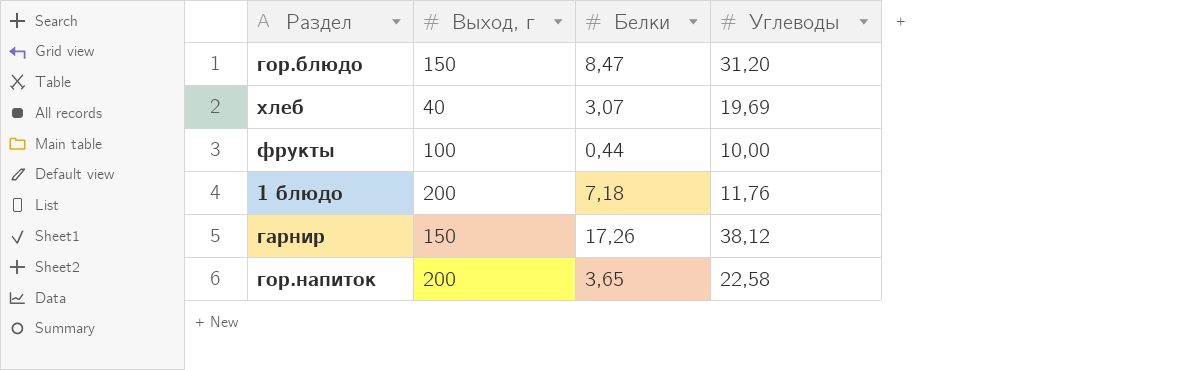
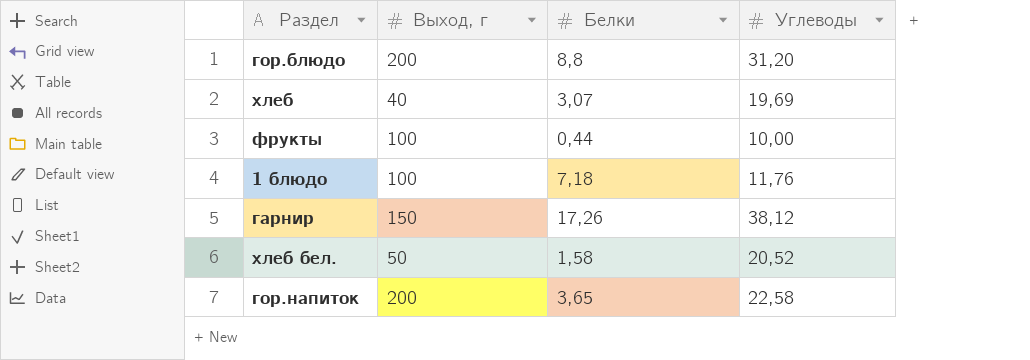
гор.блюдо | Выход, г: 150 -> 200
гор.блюдо | Белки: 8,47 -> 8,8
1 блюдо | Выход, г: 200 -> 100
row хлеб бел.: none -> 50 | 1,58 | 20,52

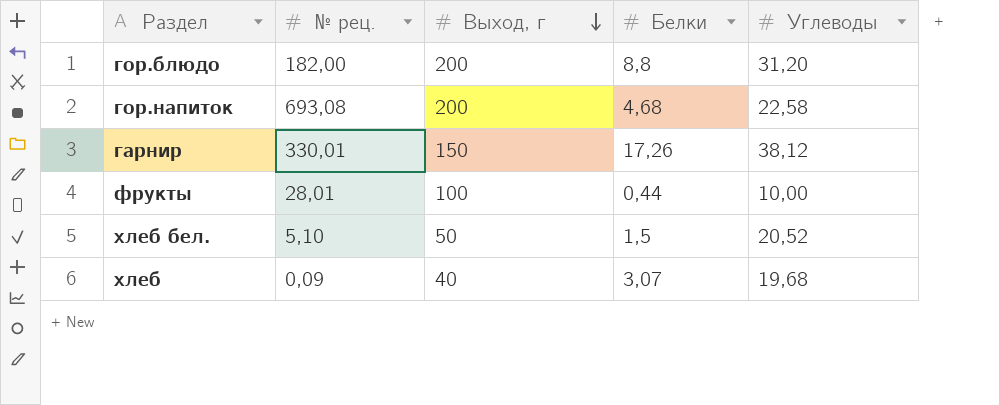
row order: none -> Выход, г descending
column № рец. | position: none -> 2
row 1 блюдо: 100 | 7,18 | 11,76 -> none
гор.напиток | Белки: 3,65 -> 4,68
хлеб бел. | Белки: 1,58 -> 1,5
хлеб | Углеводы: 19,69 -> 19,68

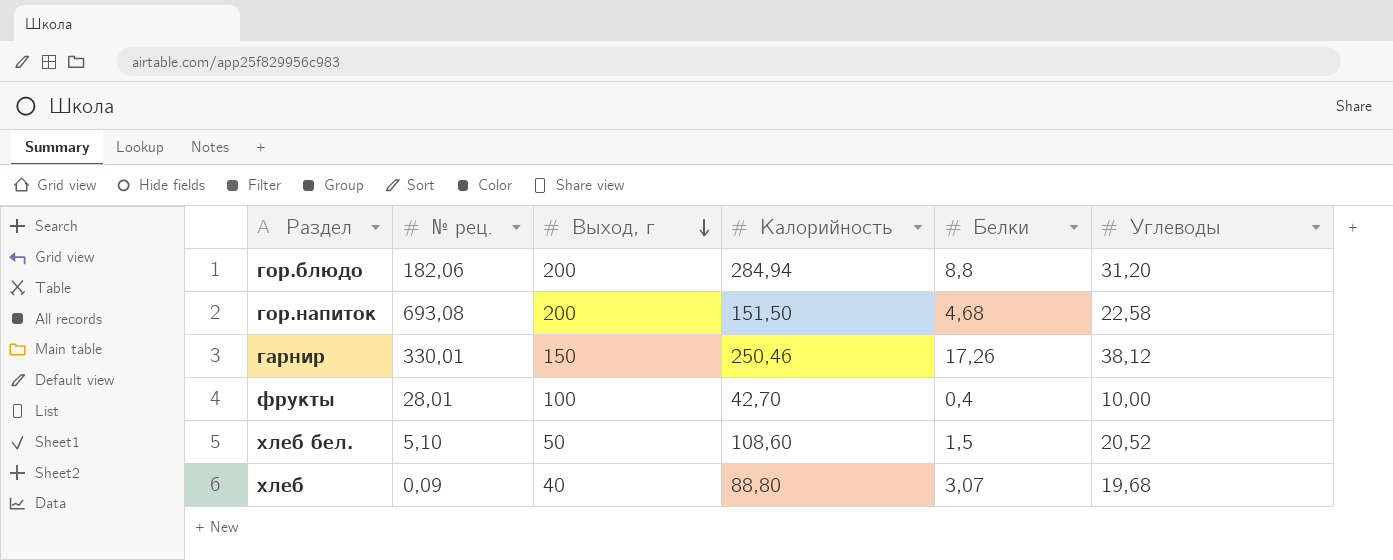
column Калорийность | position: none -> 4
гор.блюдо | № рец.: 182,00 -> 182,06
фрукты | Белки: 0,44 -> 0,4

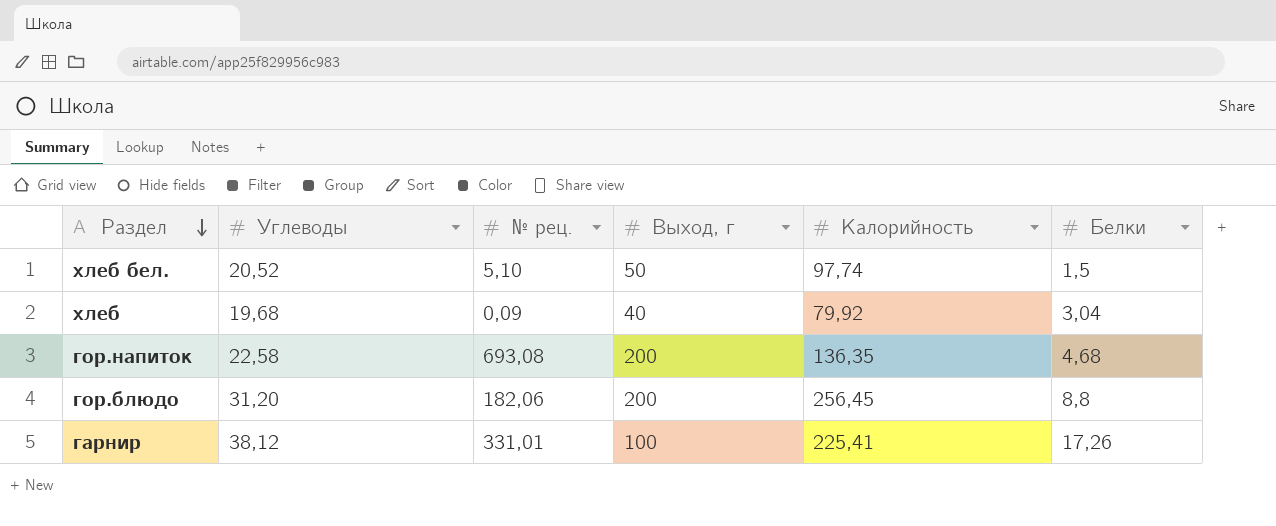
row order: Выход, г descending -> Раздел descending
column Углеводы | position: 6 -> 2
row фрукты: 28,01 | 100 | 42,70 | 0,4 | 10,00 -> none
хлеб бел. | Калорийность: 108,60 -> 97,74
хлеб | Калорийность: 88,80 -> 79,92
хлеб | Белки: 3,07 -> 3,04
гор.напиток | Калорийность: 151,50 -> 136,35
гор.блюдо | Калорийность: 284,94 -> 256,45
гарнир | № рец.: 330,01 -> 331,01
гарнир | Выход, г: 150 -> 100
гарнир | Калорийность: 250,46 -> 225,41

